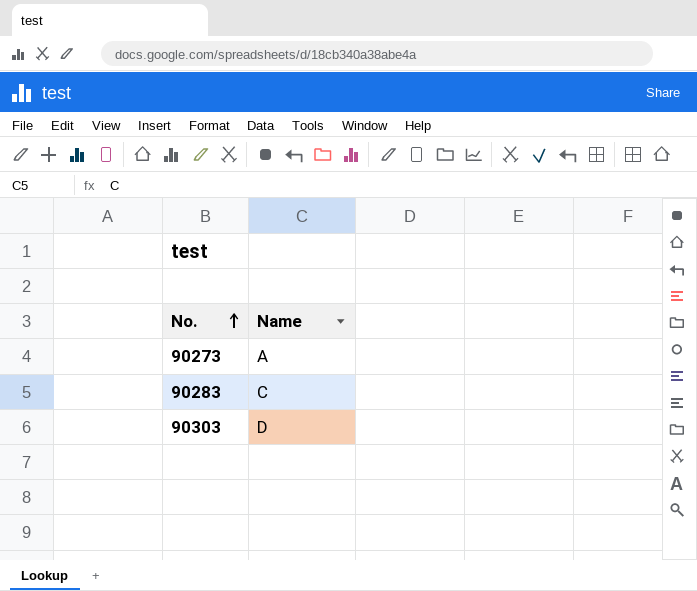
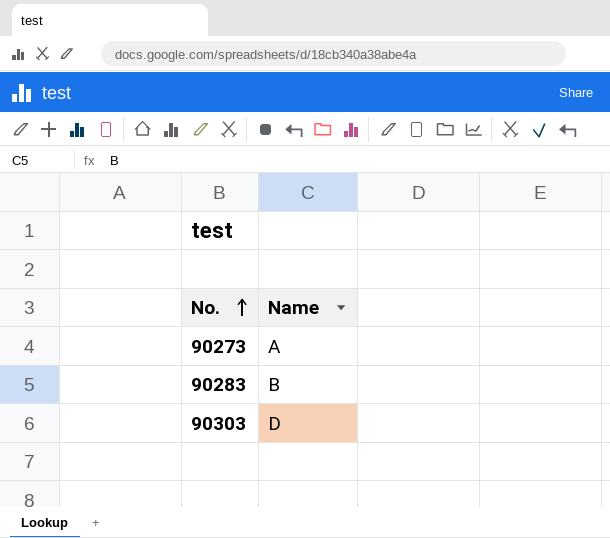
90283 | Name: C -> B

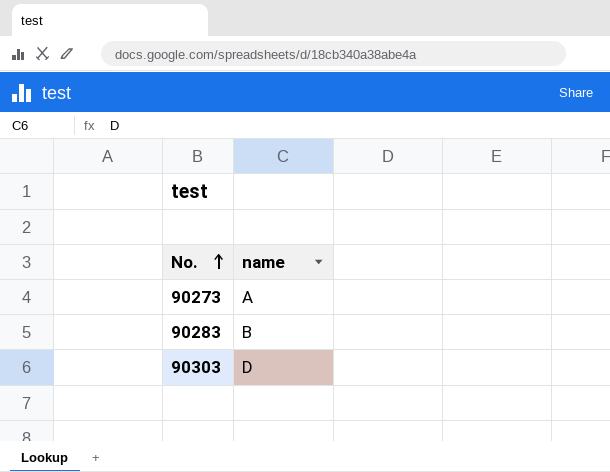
column name: Name -> name

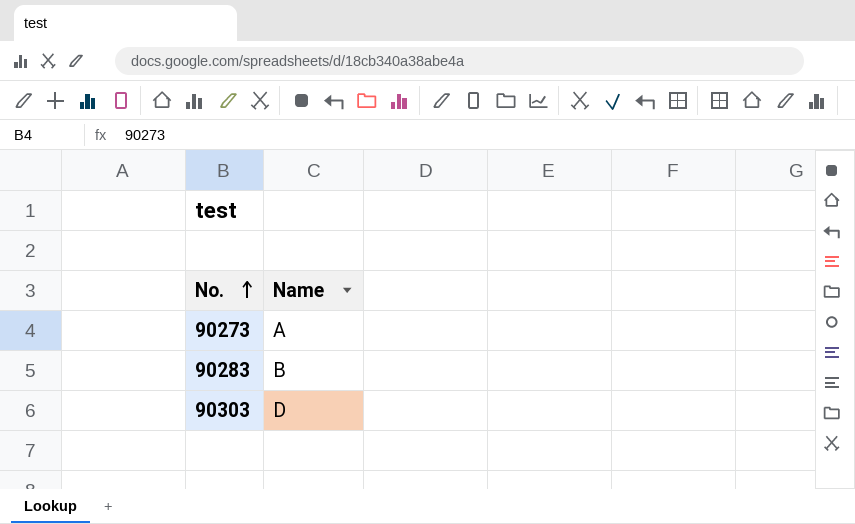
column name: name -> Name

